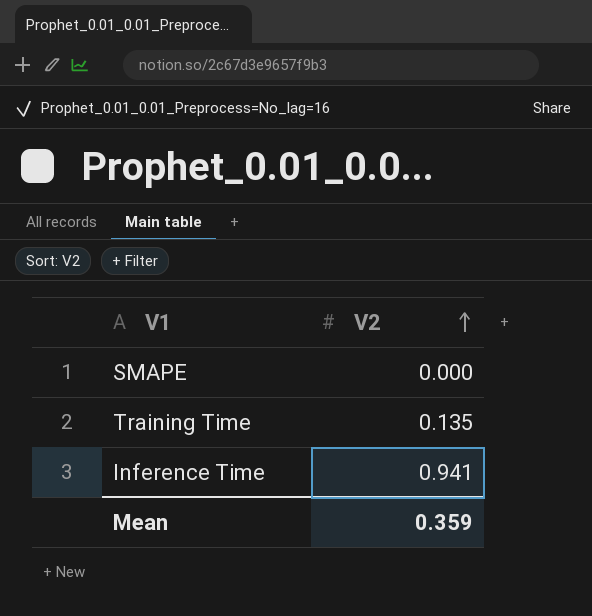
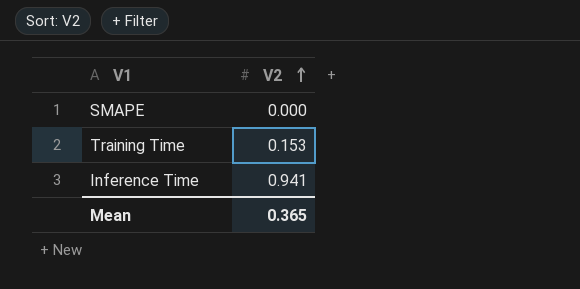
Training Time | V2: 0.135 -> 0.153
Mean | V2: 0.359 -> 0.365

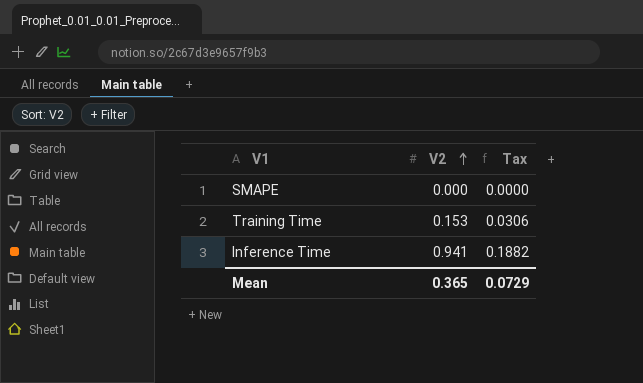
column Tax | formula: none -> [V2] * 0.2

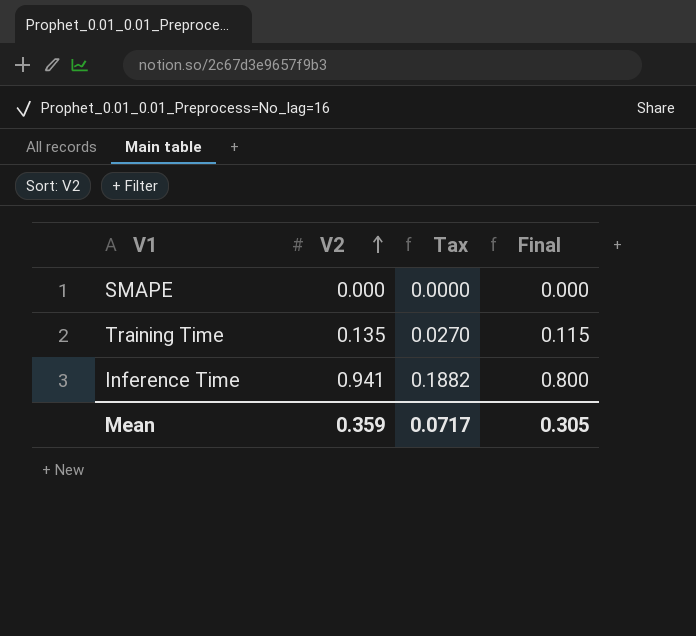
column Final | formula: none -> [V2] * 0.85
Training Time | V2: 0.153 -> 0.135
Training Time | Tax: 0.0306 -> 0.0270
Mean | V2: 0.365 -> 0.359
Mean | Tax: 0.0729 -> 0.0717

